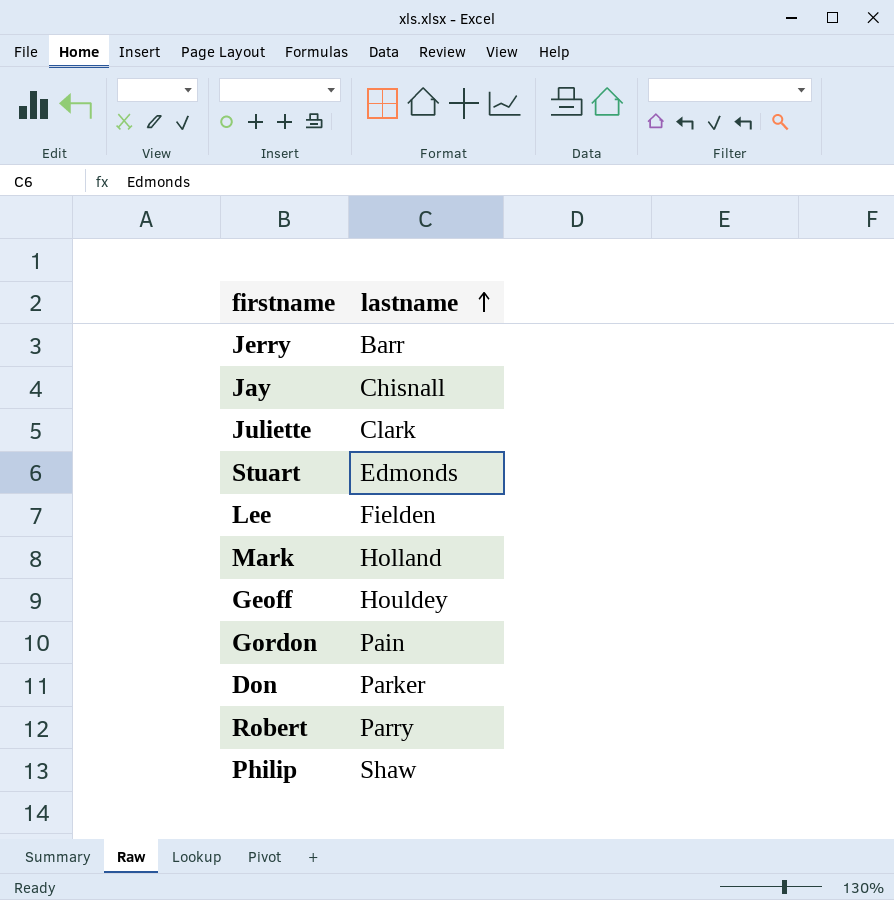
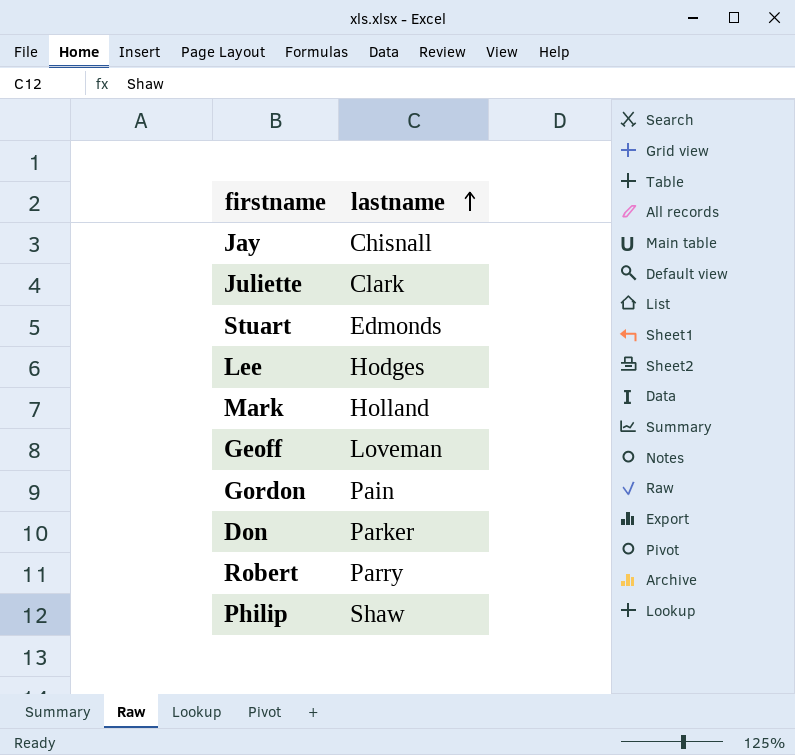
row Jerry: Barr -> none
Lee | lastname: Fielden -> Hodges
Geoff | lastname: Houldey -> Loveman

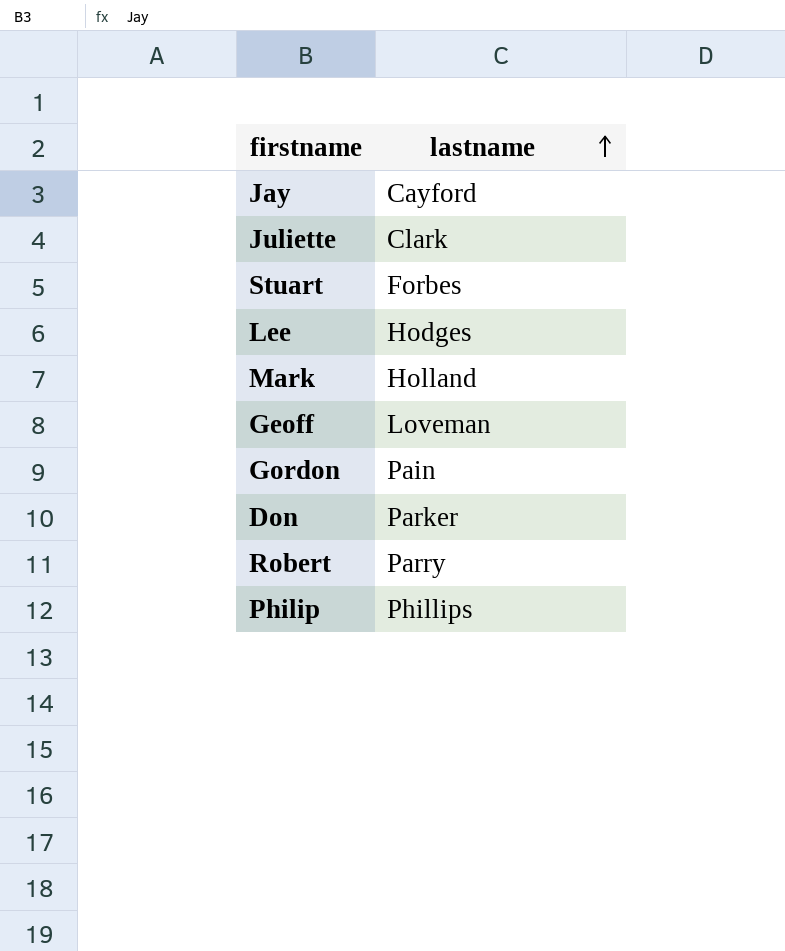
Jay | lastname: Chisnall -> Cayford
Stuart | lastname: Edmonds -> Forbes
Philip | lastname: Shaw -> Phillips

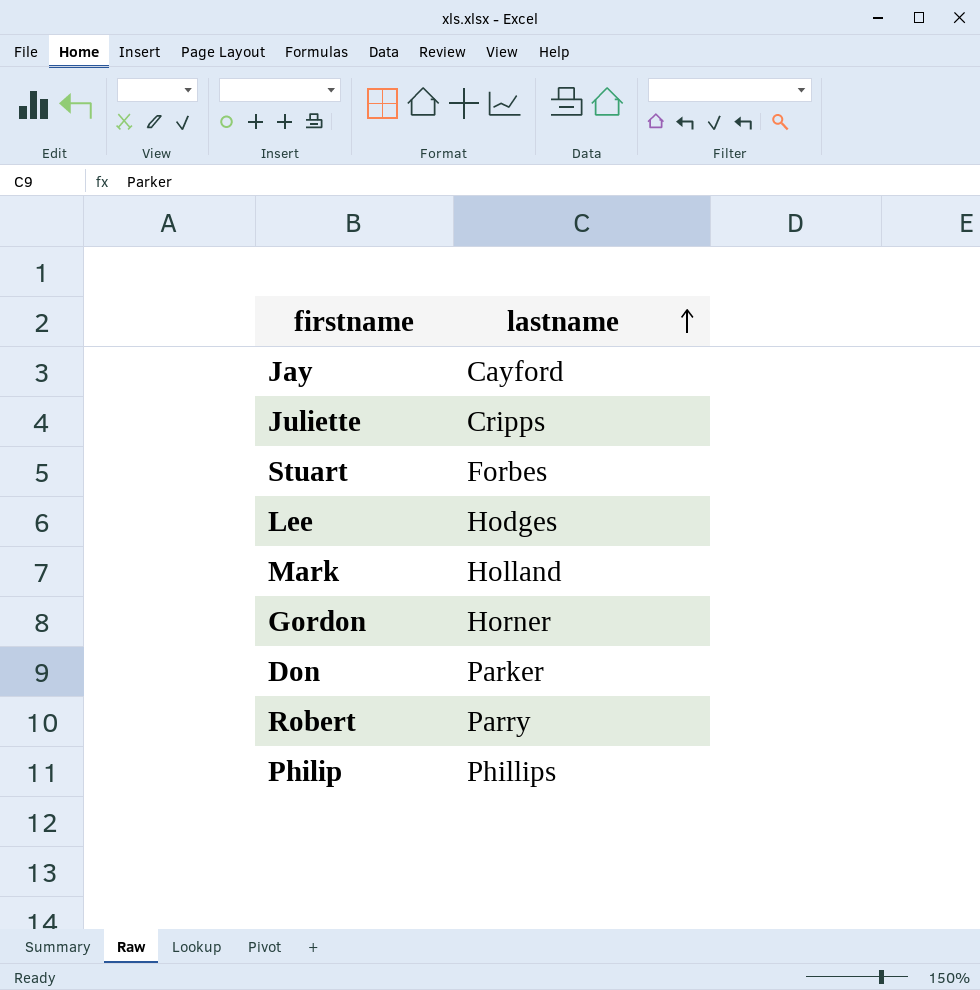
row Geoff: Loveman -> none
Juliette | lastname: Clark -> Cripps
Gordon | lastname: Pain -> Horner

